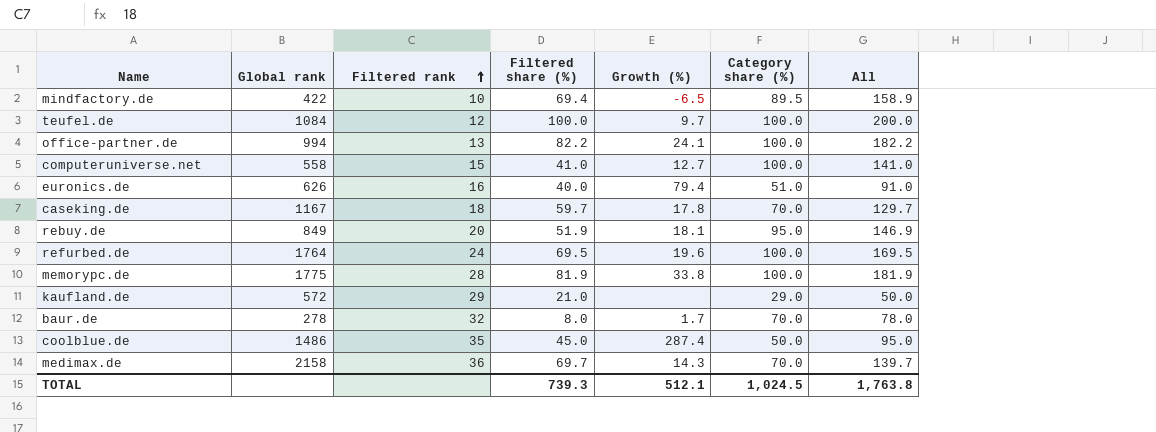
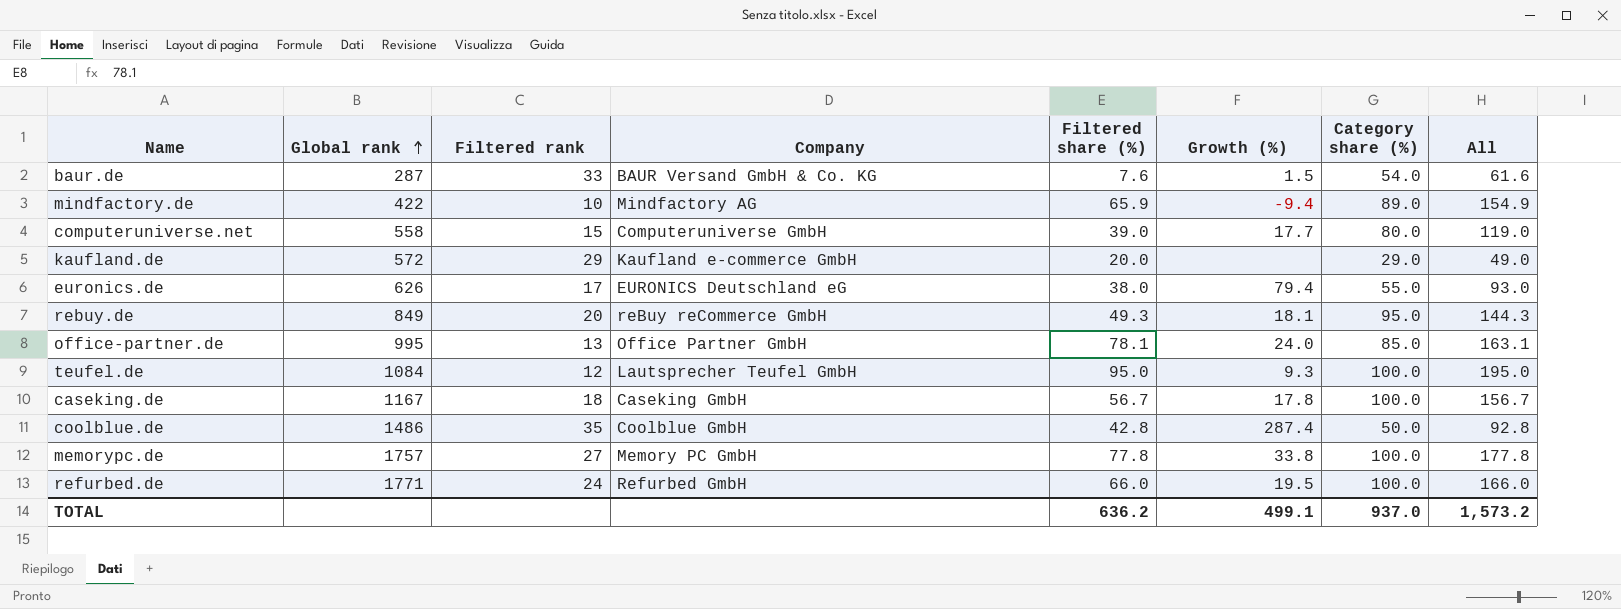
row order: Filtered rank ascending -> Global rank ascending
column Company | position: none -> 4
row medimax.de: 2158 | 36 | 69.7 | 14.3 | 70.0 | 139.7 -> none
baur.de | Global rank: 278 -> 287
baur.de | Filtered rank: 32 -> 33
baur.de | Filtered share (%): 8.0 -> 7.6
baur.de | Growth (%): 1.7 -> 1.5
baur.de | Category share (%): 70.0 -> 54.0
baur.de | All: 78.0 -> 61.6
mindfactory.de | Filtered share (%): 69.4 -> 65.9
mindfactory.de | Growth (%): -6.5 -> -9.4
mindfactory.de | Category share (%): 89.5 -> 89.0
mindfactory.de | All: 158.9 -> 154.9
computeruniverse.net | Filtered share (%): 41.0 -> 39.0
computeruniverse.net | Growth (%): 12.7 -> 17.7
computeruniverse.net | Category share (%): 100.0 -> 80.0
computeruniverse.net | All: 141.0 -> 119.0
kaufland.de | Filtered share (%): 21.0 -> 20.0
kaufland.de | All: 50.0 -> 49.0
euronics.de | Filtered rank: 16 -> 17
euronics.de | Filtered share (%): 40.0 -> 38.0
euronics.de | Category share (%): 51.0 -> 55.0
euronics.de | All: 91.0 -> 93.0
rebuy.de | Filtered share (%): 51.9 -> 49.3
rebuy.de | All: 146.9 -> 144.3
office-partner.de | Global rank: 994 -> 995
office-partner.de | Filtered share (%): 82.2 -> 78.1
office-partner.de | Growth (%): 24.1 -> 24.0
office-partner.de | Category share (%): 100.0 -> 85.0
office-partner.de | All: 182.2 -> 163.1
teufel.de | Filtered share (%): 100.0 -> 95.0
teufel.de | Growth (%): 9.7 -> 9.3
teufel.de | All: 200.0 -> 195.0
caseking.de | Filtered share (%): 59.7 -> 56.7
caseking.de | Category share (%): 70.0 -> 100.0
caseking.de | All: 129.7 -> 156.7
coolblue.de | Filtered share (%): 45.0 -> 42.8
coolblue.de | All: 95.0 -> 92.8
memorypc.de | Global rank: 1775 -> 1757
memorypc.de | Filtered rank: 28 -> 27
memorypc.de | Filtered share (%): 81.9 -> 77.8
memorypc.de | All: 181.9 -> 177.8
refurbed.de | Global rank: 1764 -> 1771
refurbed.de | Filtered share (%): 69.5 -> 66.0
refurbed.de | Growth (%): 19.6 -> 19.5
refurbed.de | All: 169.5 -> 166.0
TOTAL | Filtered share (%): 739.3 -> 636.2
TOTAL | Growth (%): 512.1 -> 499.1
TOTAL | Category share (%): 1,024.5 -> 937.0
TOTAL | All: 1,763.8 -> 1,573.2

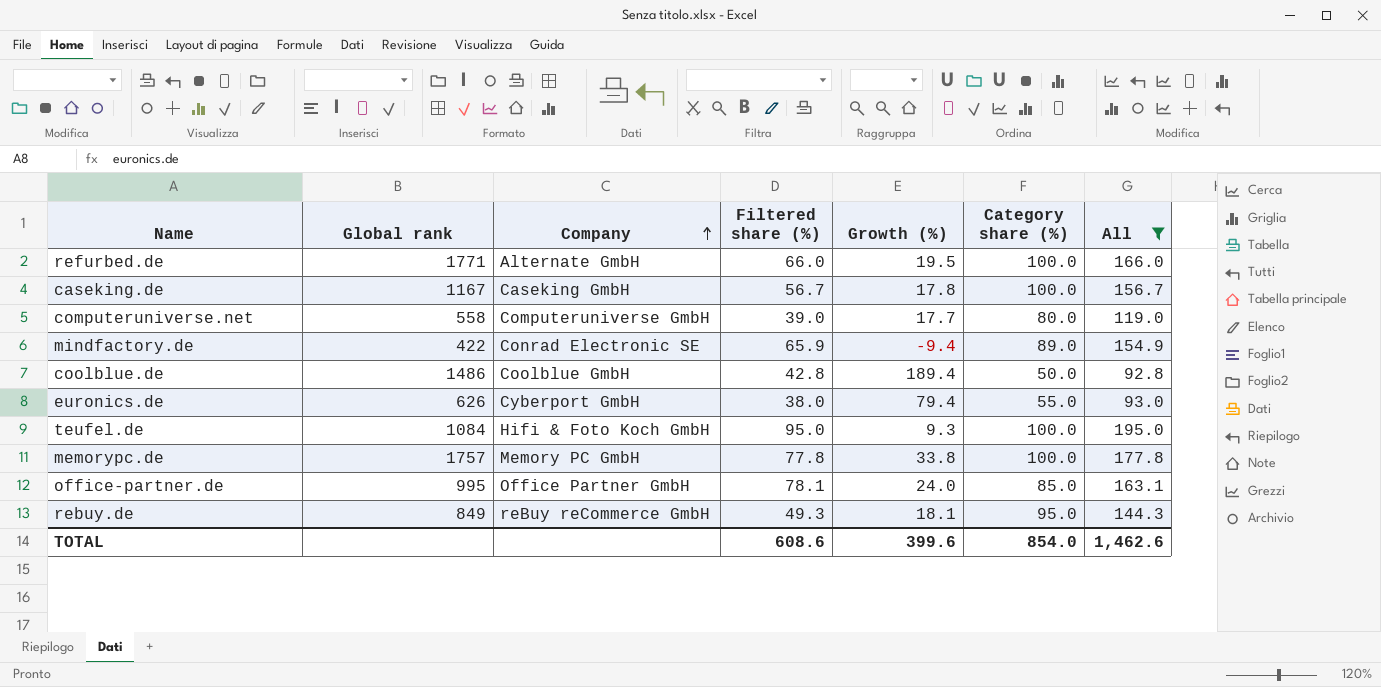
filter: none -> All >= 92.8
row order: Global rank ascending -> Company ascending
column Filtered rank | position: 3 -> none
refurbed.de | Company: Refurbed GmbH -> Alternate GmbH
mindfactory.de | Company: Mindfactory AG -> Conrad Electronic SE
coolblue.de | Growth (%): 287.4 -> 189.4
euronics.de | Company: EURONICS Deutschland eG -> Cyberport GmbH
teufel.de | Company: Lautsprecher Teufel GmbH -> Hifi & Foto Koch GmbH
TOTAL | Filtered share (%): 636.2 -> 608.6
TOTAL | Growth (%): 499.1 -> 399.6
TOTAL | Category share (%): 937.0 -> 854.0
TOTAL | All: 1,573.2 -> 1,462.6

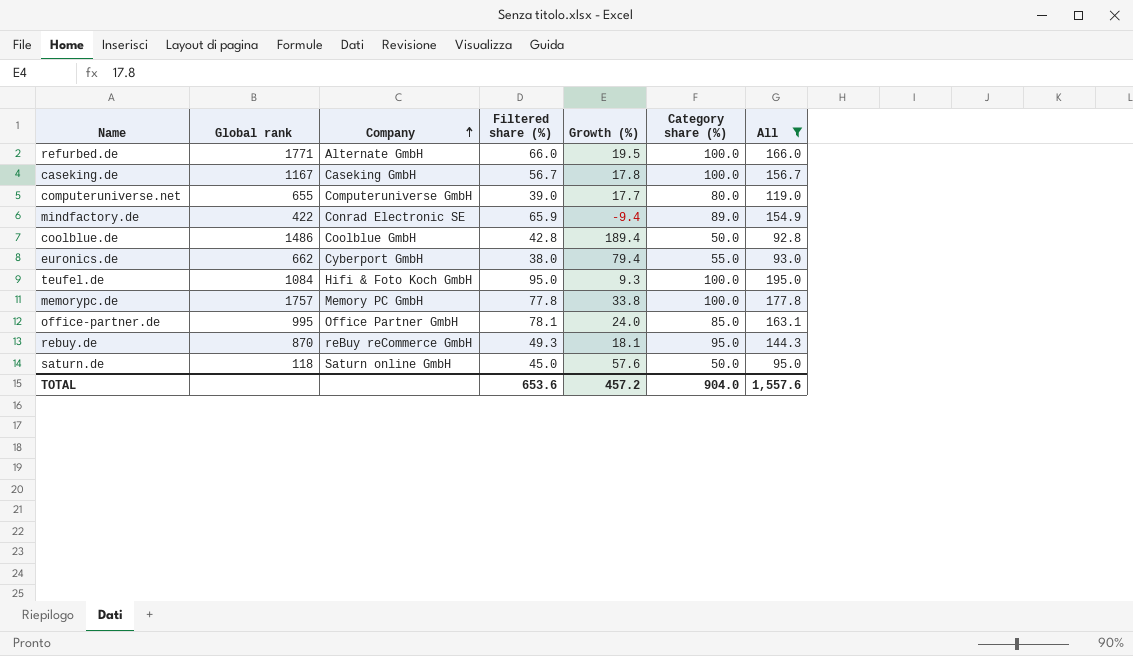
computeruniverse.net | Global rank: 558 -> 655
euronics.de | Global rank: 626 -> 662
rebuy.de | Global rank: 849 -> 870
row saturn.de: none -> 118 | Saturn online GmbH | 45.0 | 57.6 | 50.0 | 95.0
TOTAL | Filtered share (%): 608.6 -> 653.6
TOTAL | Growth (%): 399.6 -> 457.2
TOTAL | Category share (%): 854.0 -> 904.0
TOTAL | All: 1,462.6 -> 1,557.6

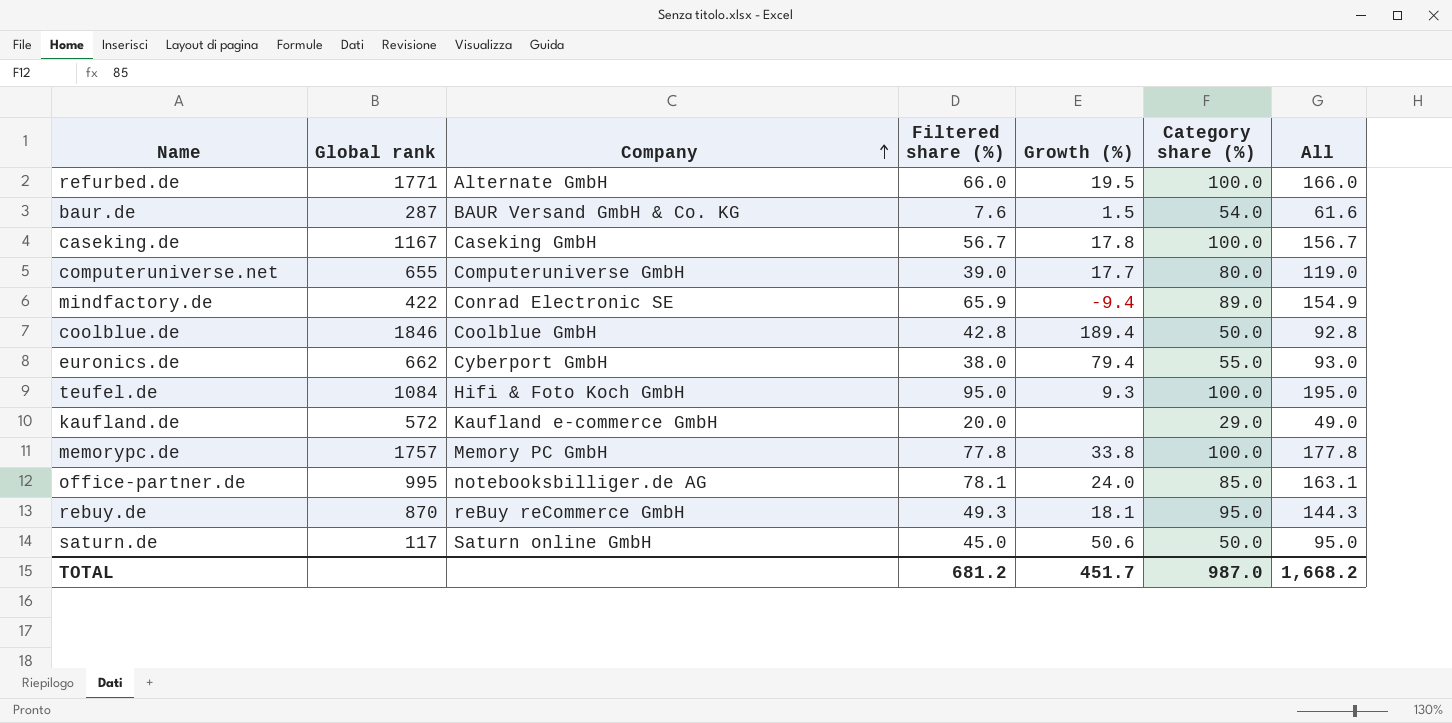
filter: All >= 92.8 -> none
coolblue.de | Global rank: 1486 -> 1846
office-partner.de | Company: Office Partner GmbH -> notebooksbilliger.de AG
saturn.de | Global rank: 118 -> 117
saturn.de | Growth (%): 57.6 -> 50.6
TOTAL | Filtered share (%): 653.6 -> 681.2
TOTAL | Growth (%): 457.2 -> 451.7
TOTAL | Category share (%): 904.0 -> 987.0
TOTAL | All: 1,557.6 -> 1,668.2

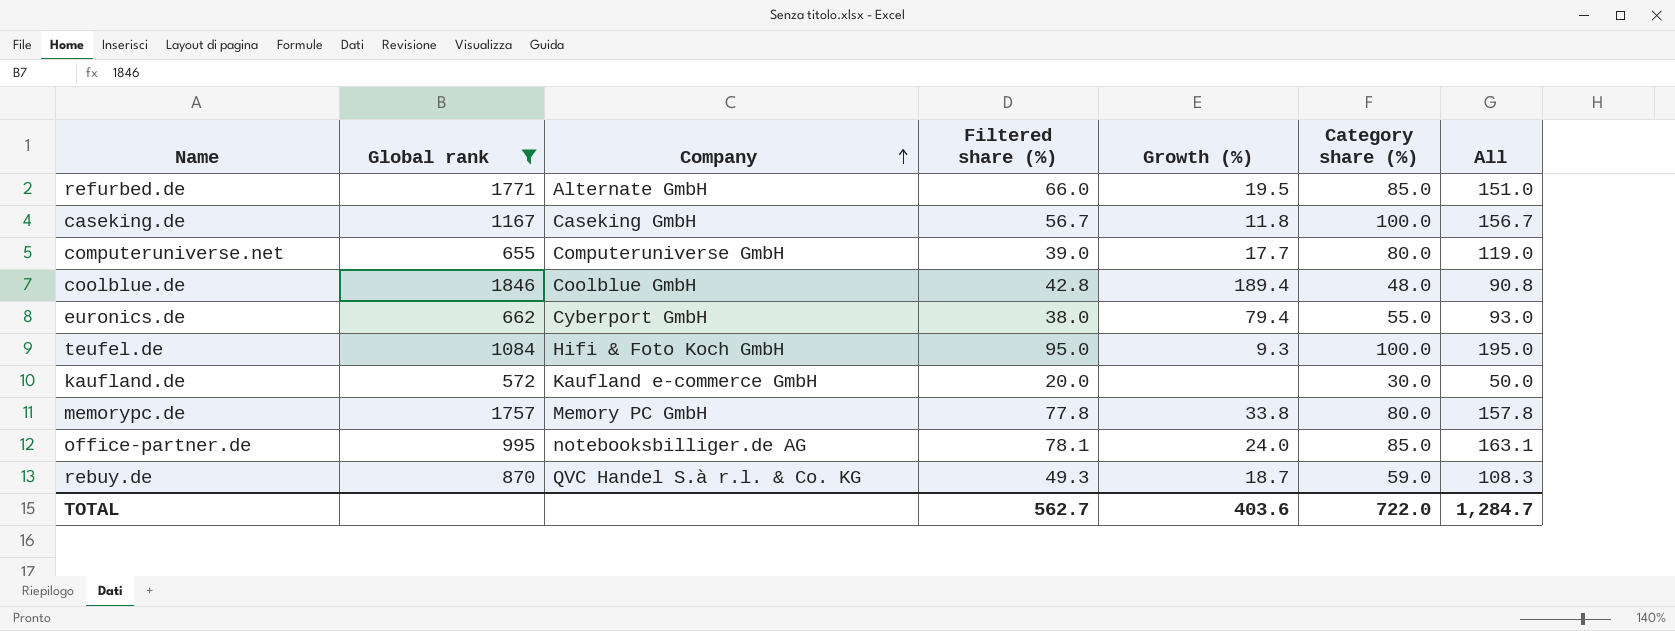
filter: none -> Global rank >= 572
refurbed.de | Category share (%): 100.0 -> 85.0
refurbed.de | All: 166.0 -> 151.0
caseking.de | Growth (%): 17.8 -> 11.8
coolblue.de | Category share (%): 50.0 -> 48.0
coolblue.de | All: 92.8 -> 90.8
kaufland.de | Category share (%): 29.0 -> 30.0
kaufland.de | All: 49.0 -> 50.0
memorypc.de | Category share (%): 100.0 -> 80.0
memorypc.de | All: 177.8 -> 157.8
rebuy.de | Company: reBuy reCommerce GmbH -> QVC Handel S.à r.l. & Co. KG
rebuy.de | Growth (%): 18.1 -> 18.7
rebuy.de | Category share (%): 95.0 -> 59.0
rebuy.de | All: 144.3 -> 108.3
TOTAL | Filtered share (%): 681.2 -> 562.7
TOTAL | Growth (%): 451.7 -> 403.6
TOTAL | Category share (%): 987.0 -> 722.0
TOTAL | All: 1,668.2 -> 1,284.7

